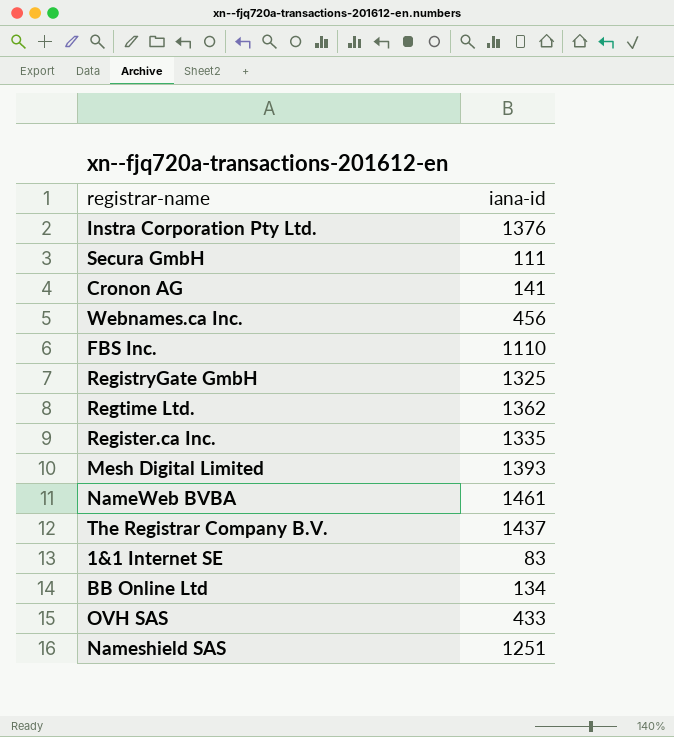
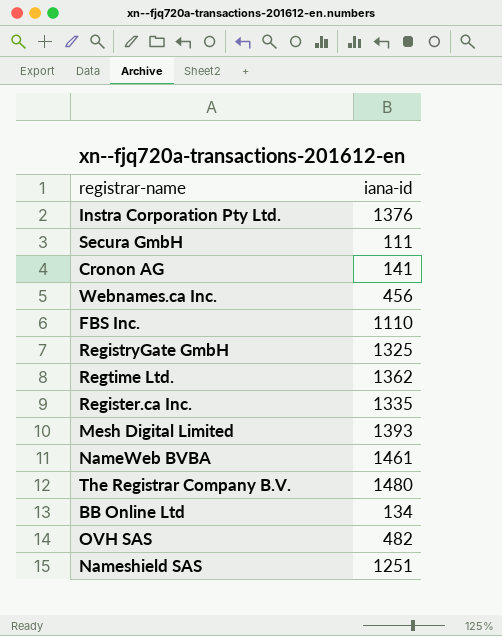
row 1&1 Internet SE: 83 -> none
The Registrar Company B.V. | iana-id: 1437 -> 1480
OVH SAS | iana-id: 433 -> 482

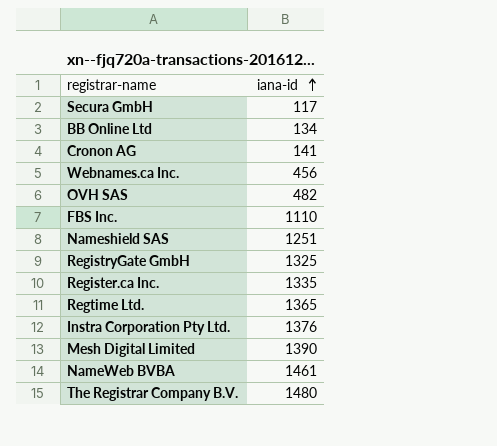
row order: none -> iana-id ascending
Secura GmbH | iana-id: 111 -> 117
Regtime Ltd. | iana-id: 1362 -> 1365
Mesh Digital Limited | iana-id: 1393 -> 1390

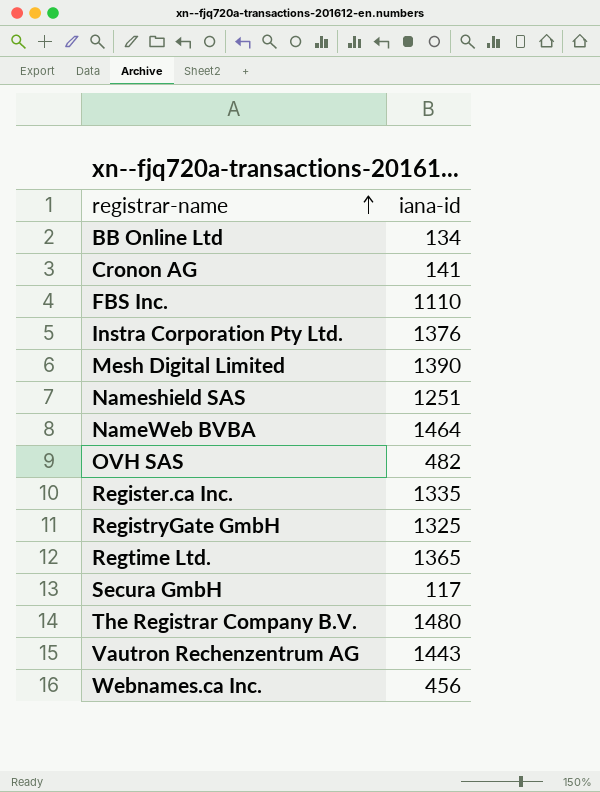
row order: iana-id ascending -> registrar-name ascending
NameWeb BVBA | iana-id: 1461 -> 1464
row Vautron Rechenzentrum AG: none -> 1443

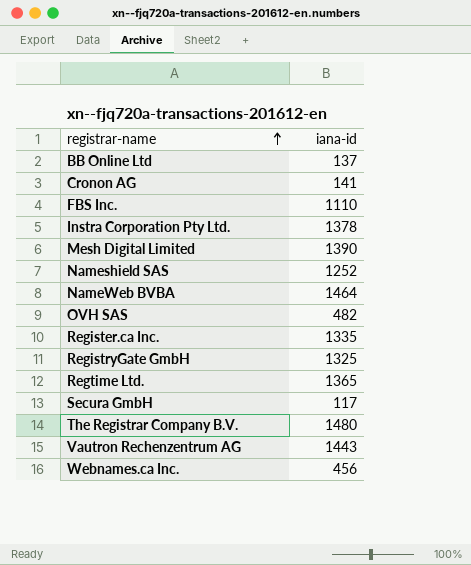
BB Online Ltd | iana-id: 134 -> 137
Instra Corporation Pty Ltd. | iana-id: 1376 -> 1378
Nameshield SAS | iana-id: 1251 -> 1252

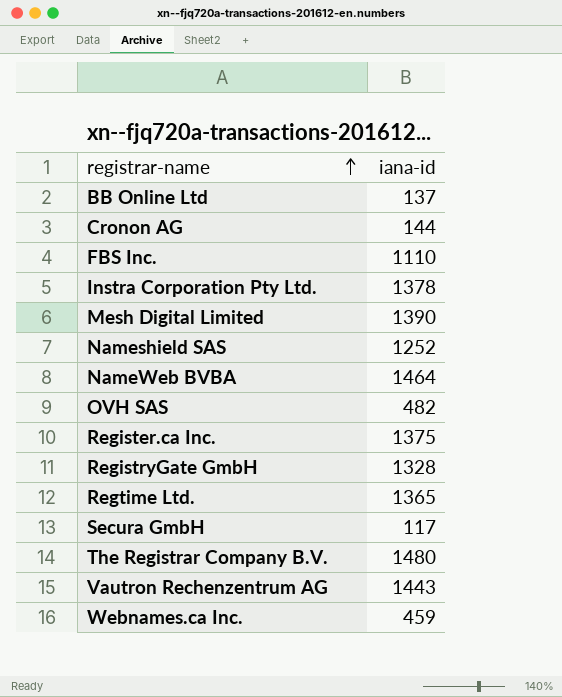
Cronon AG | iana-id: 141 -> 144
Register.ca Inc. | iana-id: 1335 -> 1375
RegistryGate GmbH | iana-id: 1325 -> 1328
Webnames.ca Inc. | iana-id: 456 -> 459

